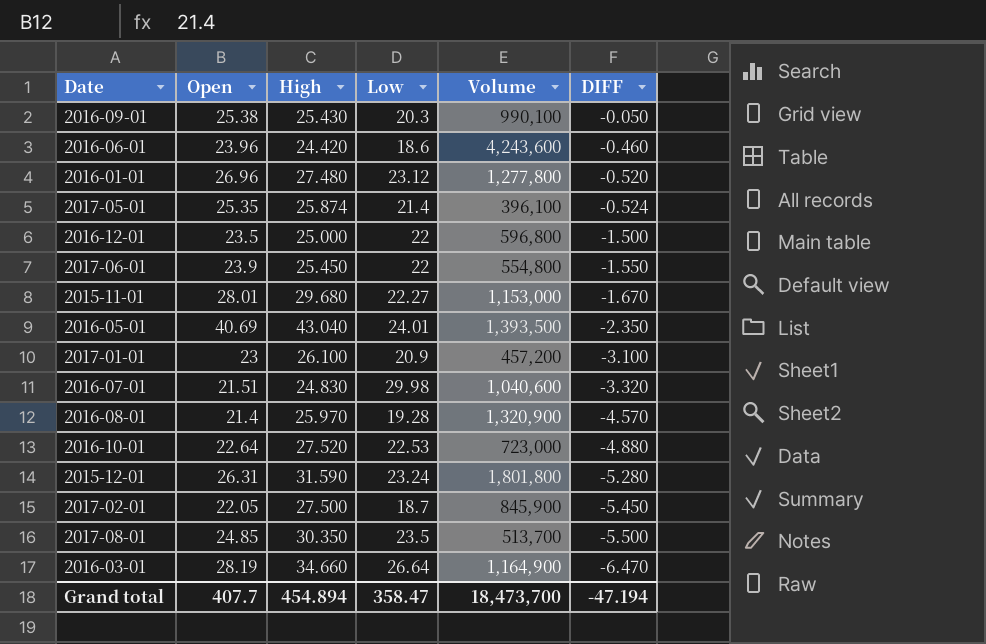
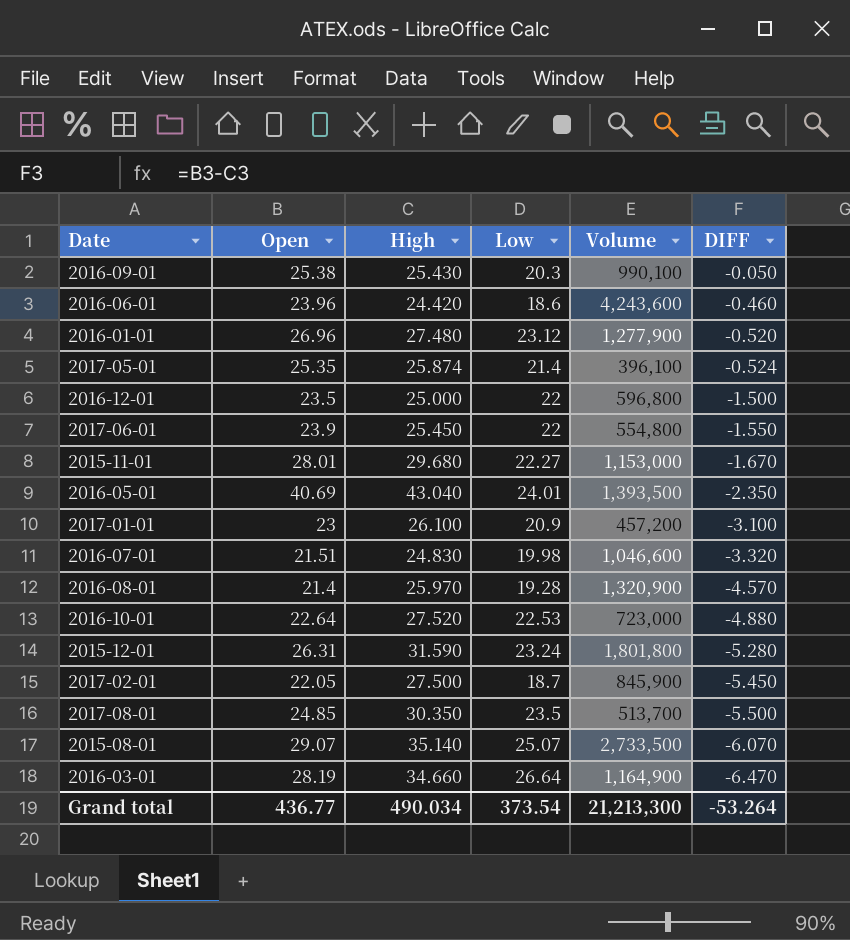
2016-01-01 | Volume: 1,277,800 -> 1,277,900
2016-07-01 | Low: 29.98 -> 19.98
2016-07-01 | Volume: 1,040,600 -> 1,046,600
row 2015-08-01: none -> 29.07 | 35.140 | 25.07 | 2,733,500 | -6.070
Grand total | Open: 407.7 -> 436.77
Grand total | High: 454.894 -> 490.034
Grand total | Low: 358.47 -> 373.54
Grand total | Volume: 18,473,700 -> 21,213,300
Grand total | DIFF: -47.194 -> -53.264

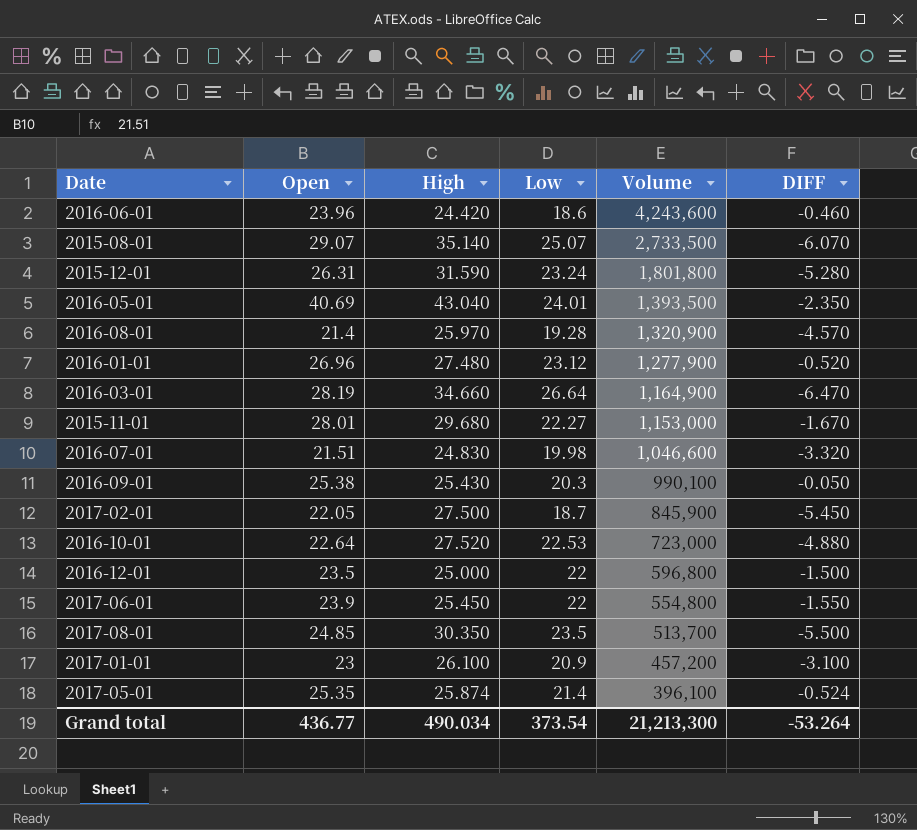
row order: DIFF descending -> Volume descending

